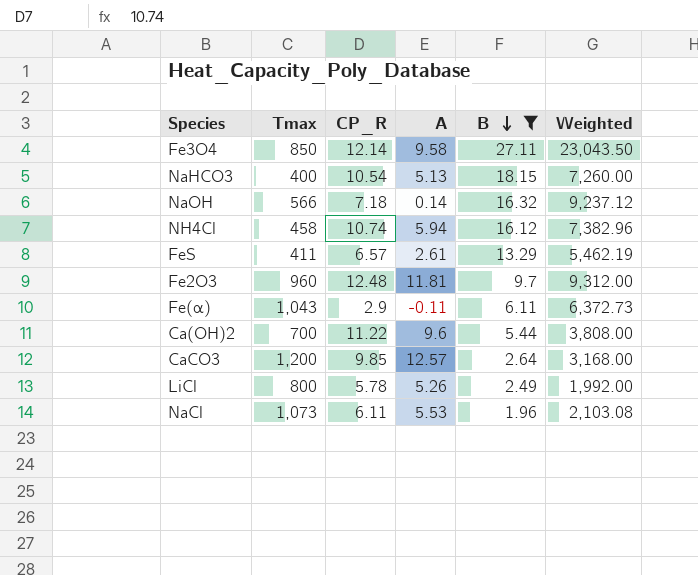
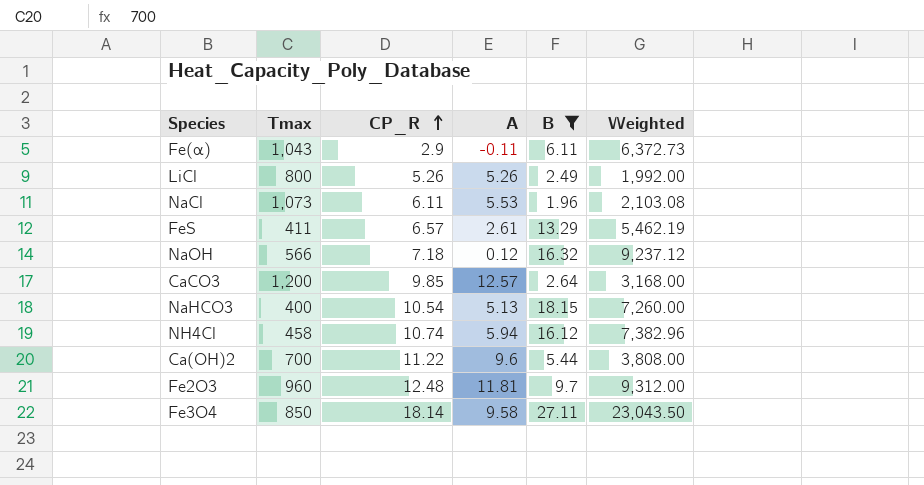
row order: B descending -> CP_R ascending
LiCl | CP_R: 5.78 -> 5.26
NaOH | A: 0.14 -> 0.12
Fe3O4 | CP_R: 12.14 -> 18.14

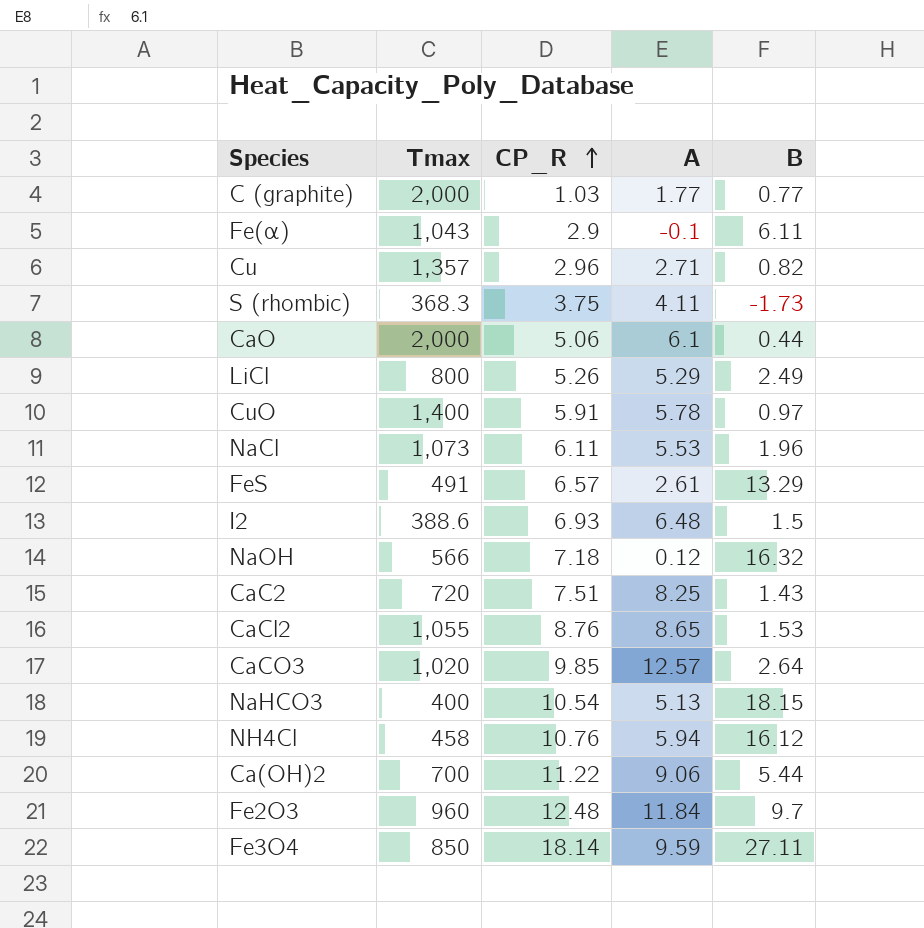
filter: B >= 1.96 -> none
column Weighted | formula: [Tmax] * [B] -> none
Fe(α) | A: -0.11 -> -0.1
LiCl | A: 5.26 -> 5.29
FeS | Tmax: 411 -> 491
CaCO3 | Tmax: 1,200 -> 1,020
NH4Cl | CP_R: 10.74 -> 10.76
Ca(OH)2 | A: 9.6 -> 9.06
Fe2O3 | A: 11.81 -> 11.84
Fe3O4 | A: 9.58 -> 9.59

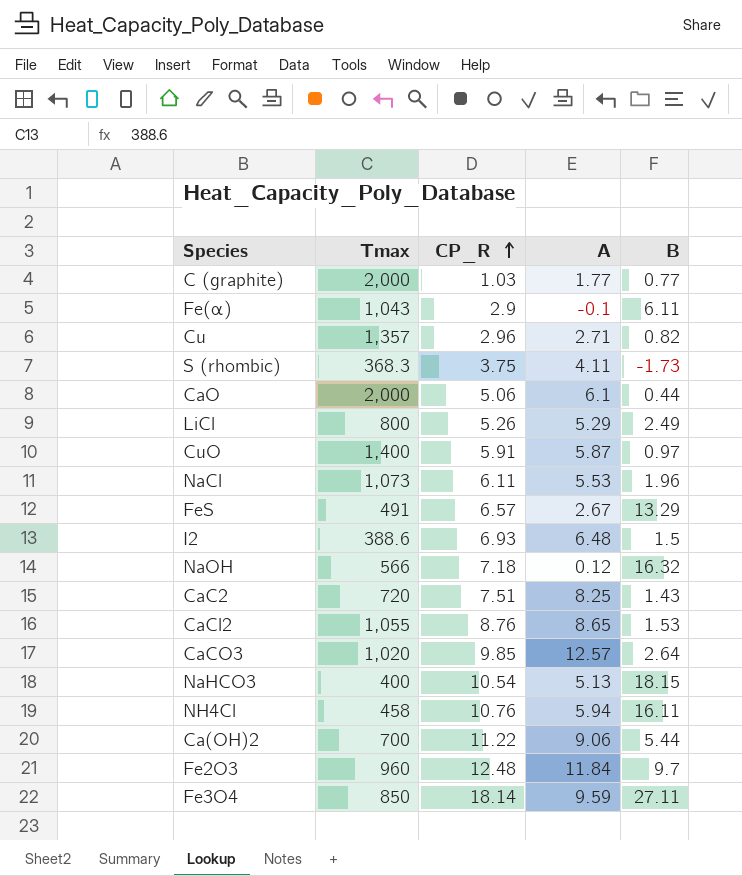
CuO | A: 5.78 -> 5.87
FeS | A: 2.61 -> 2.67
NH4Cl | B: 16.12 -> 16.11

